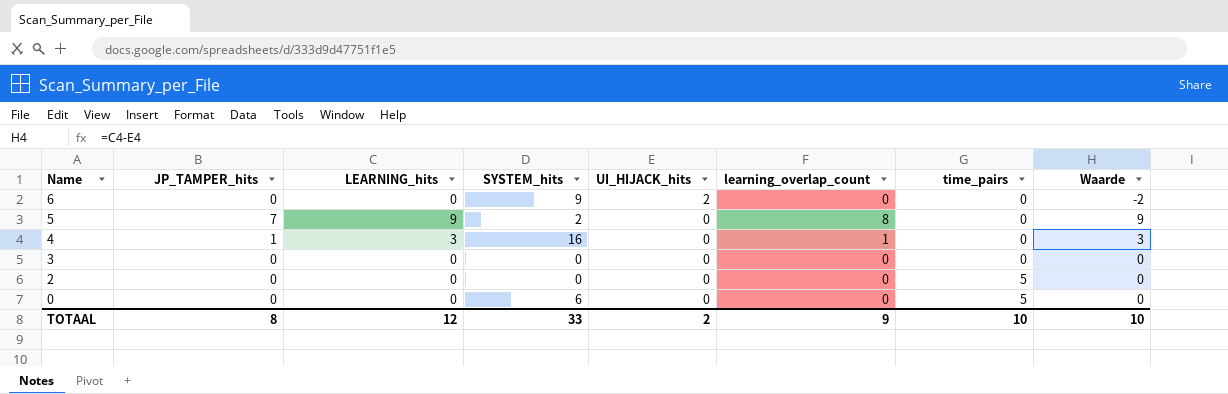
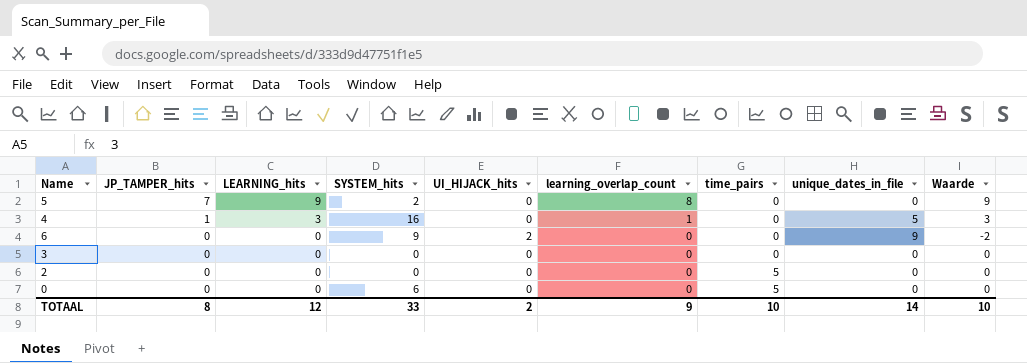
row order: Name descending -> JP_TAMPER_hits descending
column unique_dates_in_file | position: none -> 8

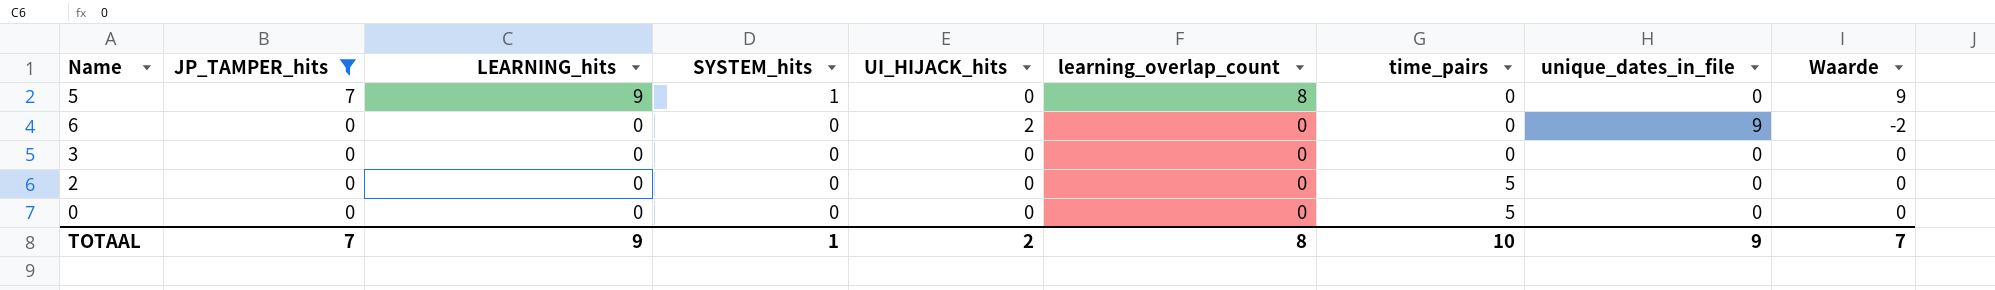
filter: none -> JP_TAMPER_hits != 1
5 | SYSTEM_hits: 2 -> 1
6 | SYSTEM_hits: 9 -> 0
0 | SYSTEM_hits: 6 -> 0
TOTAAL | JP_TAMPER_hits: 8 -> 7
TOTAAL | LEARNING_hits: 12 -> 9
TOTAAL | SYSTEM_hits: 33 -> 1
TOTAAL | learning_overlap_count: 9 -> 8
TOTAAL | unique_dates_in_file: 14 -> 9
TOTAAL | Waarde: 10 -> 7

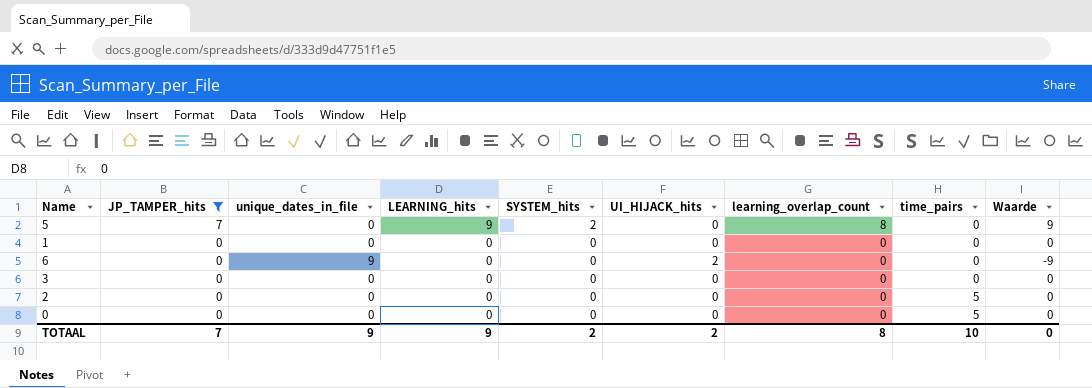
column unique_dates_in_file | position: 8 -> 3
column Waarde | formula: [LEARNING_hits] - [UI_HIJACK_hits] -> [LEARNING_hits] - [unique_dates_in_file]
5 | SYSTEM_hits: 1 -> 2
row 1: none -> 0 | 0 | 0 | 0 | 0 | 0 | 0 | 0
TOTAAL | SYSTEM_hits: 1 -> 2
TOTAAL | Waarde: 7 -> 0

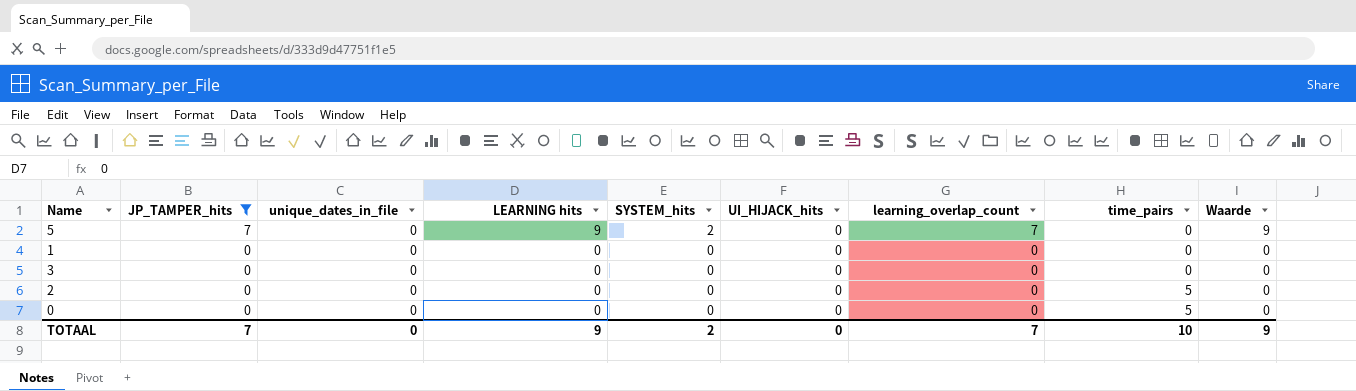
column name: LEARNING_hits -> LEARNING hits
row 6: 0 | 9 | 0 | 0 | 2 | 0 | 0 | -9 -> none
5 | learning_overlap_count: 8 -> 7
TOTAAL | unique_dates_in_file: 9 -> 0
TOTAAL | UI_HIJACK_hits: 2 -> 0
TOTAAL | learning_overlap_count: 8 -> 7
TOTAAL | Waarde: 0 -> 9

